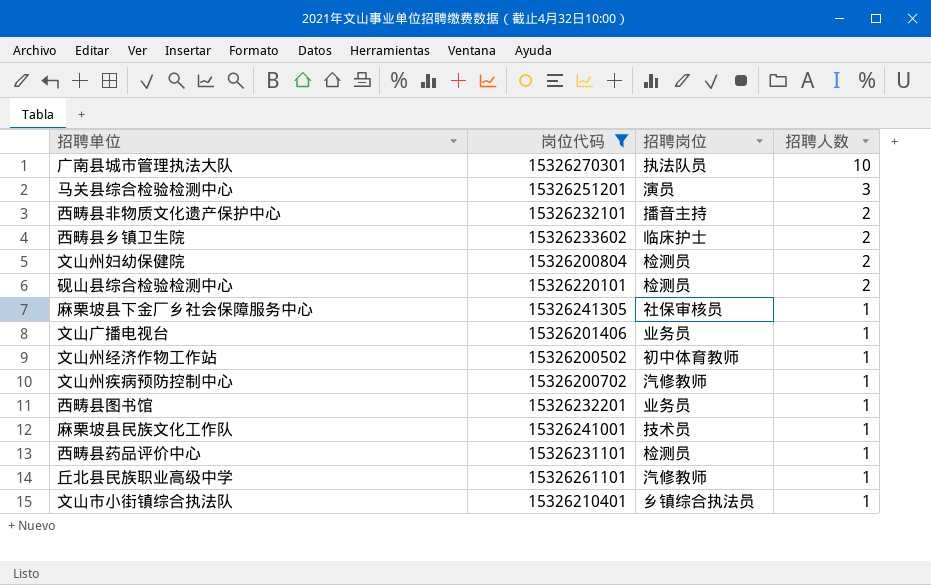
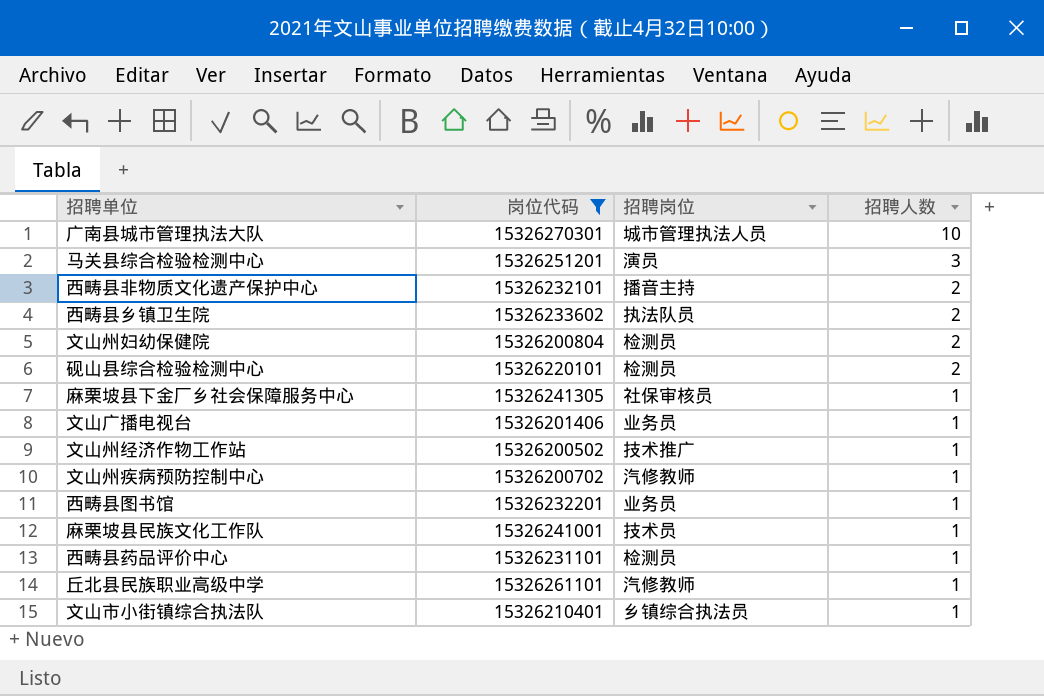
广南县城市管理执法大队 | 招聘岗位: 执法队员 -> 城市管理执法人员
西畴县乡镇卫生院 | 招聘岗位: 临床护士 -> 执法队员
文山州经济作物工作站 | 招聘岗位: 初中体育教师 -> 技术推广

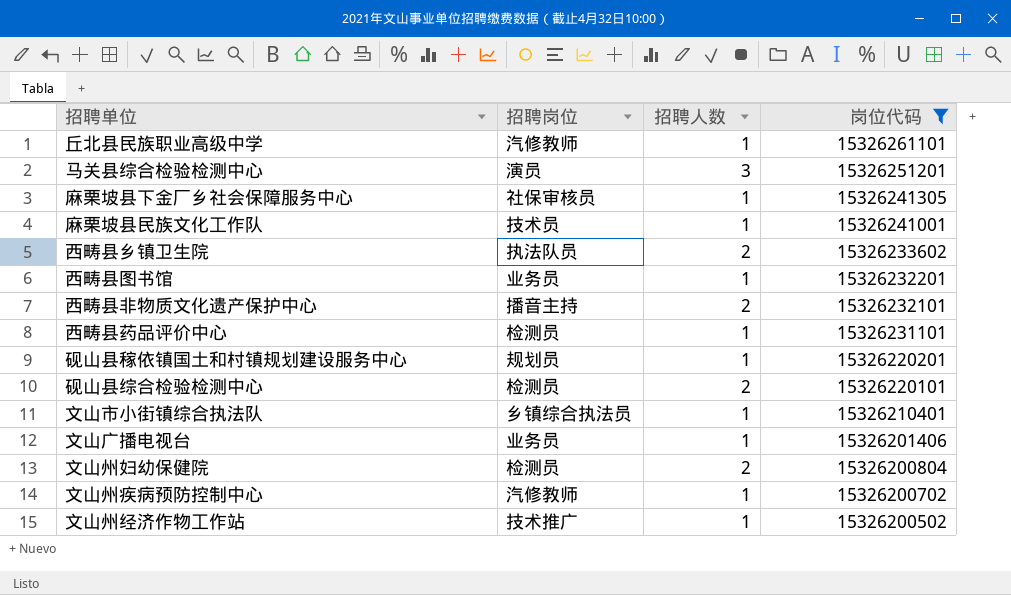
row order: 招聘人数 descending -> 岗位代码 descending
column 岗位代码 | position: 2 -> 4
row 广南县城市管理执法大队: 15326270301 | 城市管理执法人员 | 10 -> none
row 砚山县稼依镇国土和村镇规划建设服务中心: none -> 规划员 | 1 | 15326220201

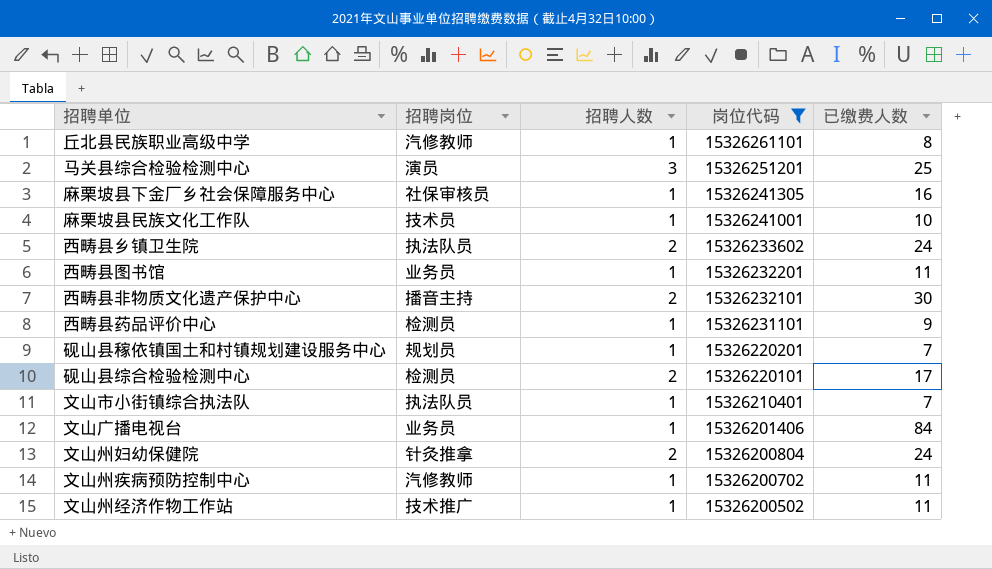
column 已缴费人数 | position: none -> 5
文山市小街镇综合执法队 | 招聘岗位: 乡镇综合执法员 -> 执法队员
文山州妇幼保健院 | 招聘岗位: 检测员 -> 针灸推拿

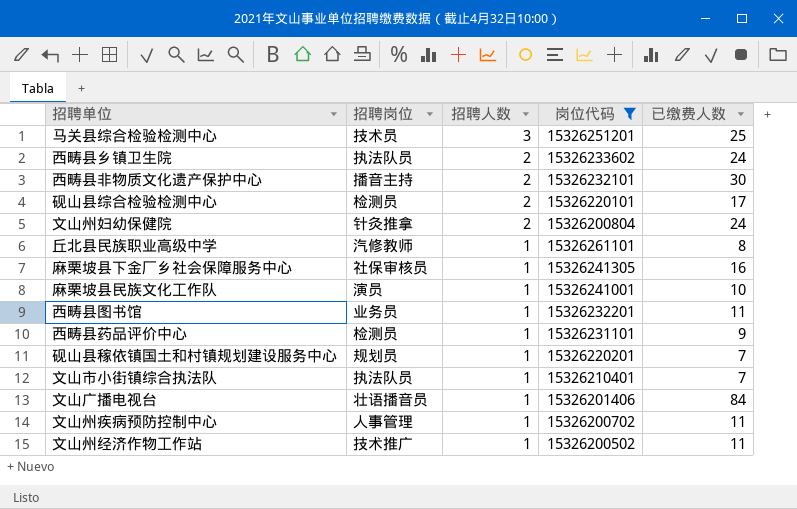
row order: 岗位代码 descending -> 招聘人数 descending
马关县综合检验检测中心 | 招聘岗位: 演员 -> 技术员
麻栗坡县民族文化工作队 | 招聘岗位: 技术员 -> 演员
文山广播电视台 | 招聘岗位: 业务员 -> 壮语播音员
文山州疾病预防控制中心 | 招聘岗位: 汽修教师 -> 人事管理

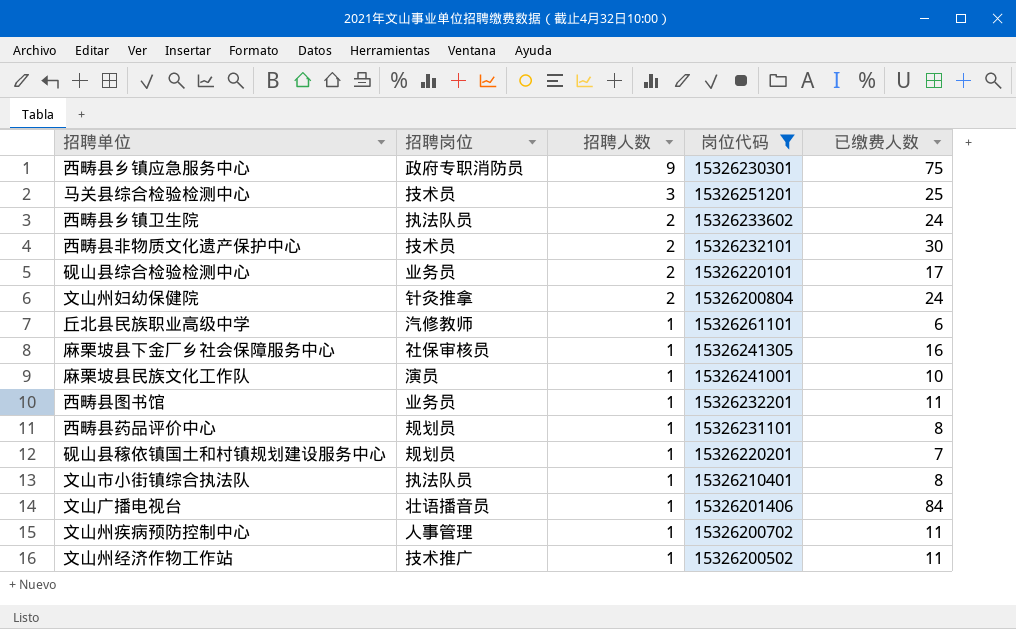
row 西畴县乡镇应急服务中心: none -> 政府专职消防员 | 9 | 15326230301 | 75
西畴县非物质文化遗产保护中心 | 招聘岗位: 播音主持 -> 技术员
砚山县综合检验检测中心 | 招聘岗位: 检测员 -> 业务员
丘北县民族职业高级中学 | 已缴费人数: 8 -> 6
西畴县药品评价中心 | 招聘岗位: 检测员 -> 规划员
西畴县药品评价中心 | 已缴费人数: 9 -> 8
文山市小街镇综合执法队 | 已缴费人数: 7 -> 8

